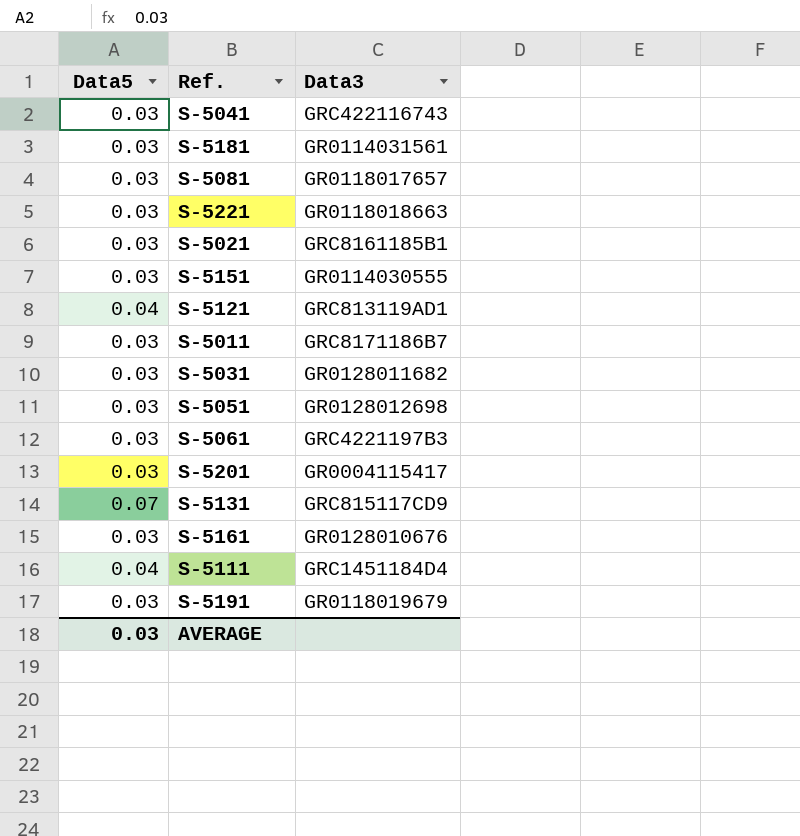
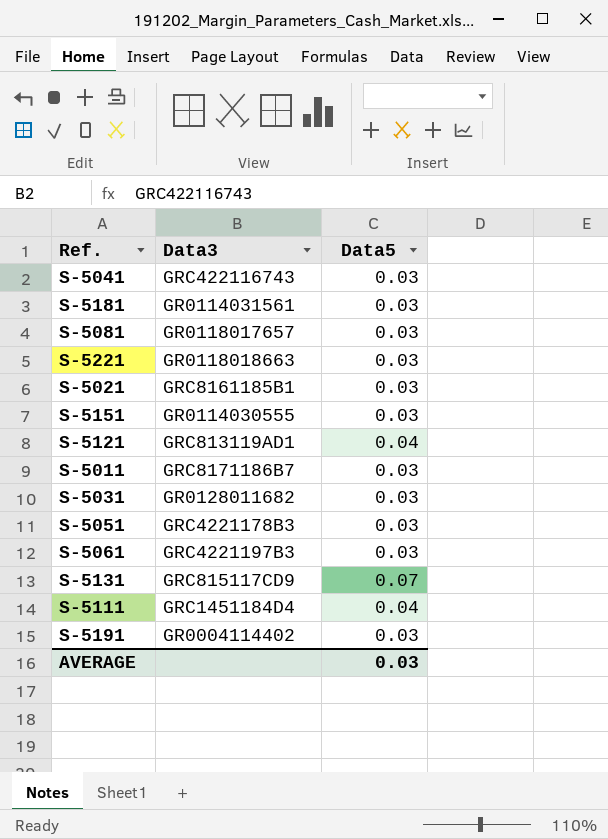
column Data5 | position: 1 -> 3
row S-5201: 0.03 | GR0004115417 -> none
row S-5161: 0.03 | GR0128010676 -> none
S-5051 | Data3: GR0128012698 -> GRC4221178B3
S-5191 | Data3: GR0118019679 -> GR0004114402

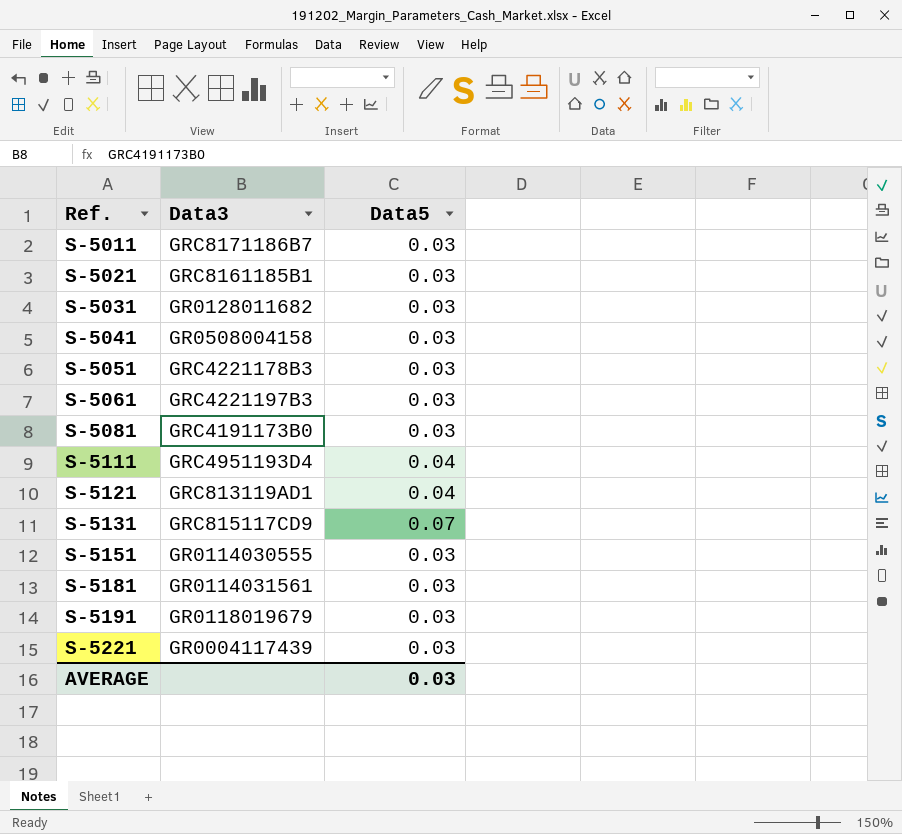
row order: none -> Ref. ascending
S-5041 | Data3: GRC422116743 -> GR0508004158
S-5081 | Data3: GR0118017657 -> GRC4191173B0
S-5111 | Data3: GRC1451184D4 -> GRC4951193D4
S-5191 | Data3: GR0004114402 -> GR0118019679
S-5221 | Data3: GR0118018663 -> GR0004117439

